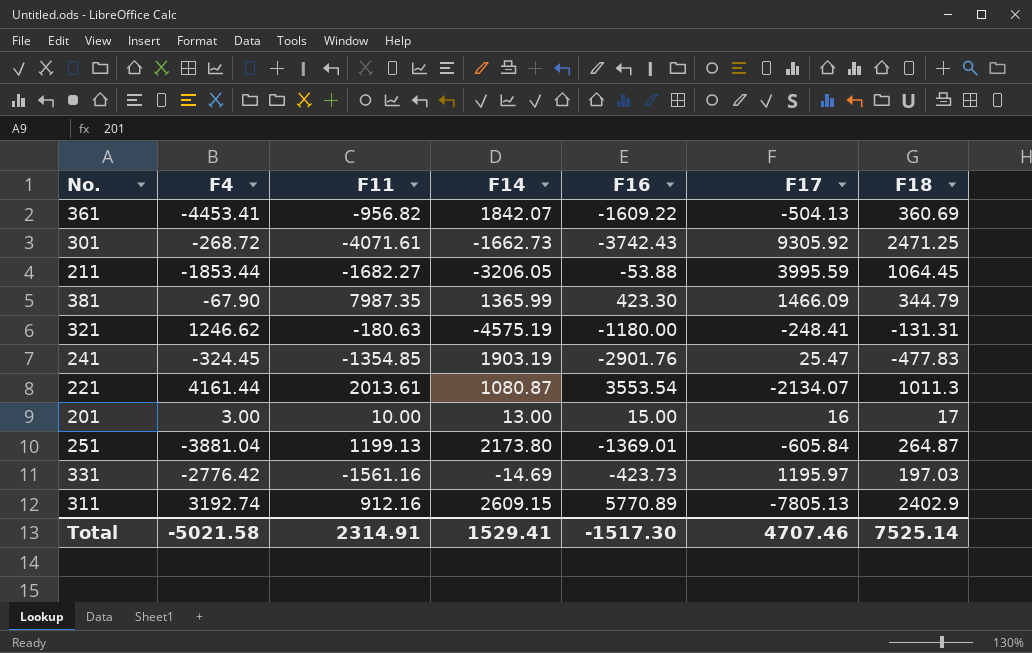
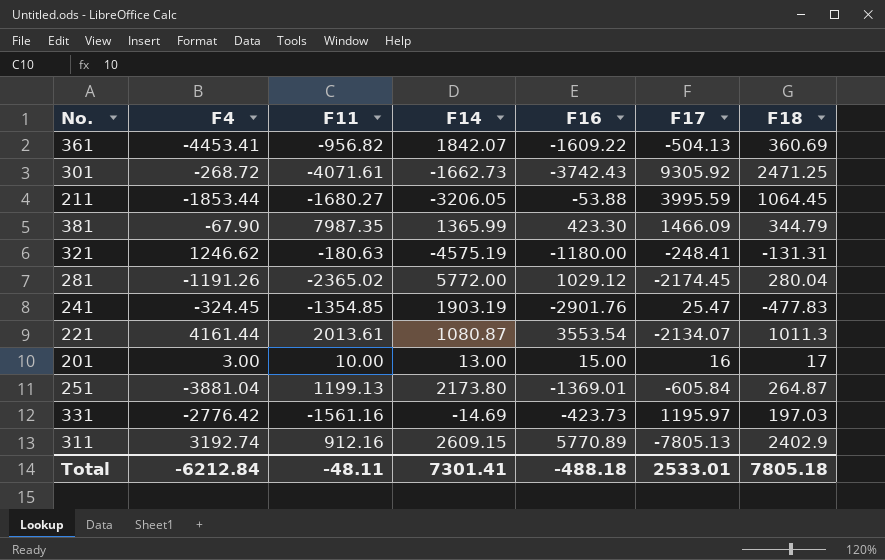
211 | F11: -1682.27 -> -1680.27
row 281: none -> -1191.26 | -2365.02 | 5772.00 | 1029.12 | -2174.45 | 280.04
Total | F4: -5021.58 -> -6212.84
Total | F11: 2314.91 -> -48.11
Total | F14: 1529.41 -> 7301.41
Total | F16: -1517.30 -> -488.18
Total | F17: 4707.46 -> 2533.01
Total | F18: 7525.14 -> 7805.18

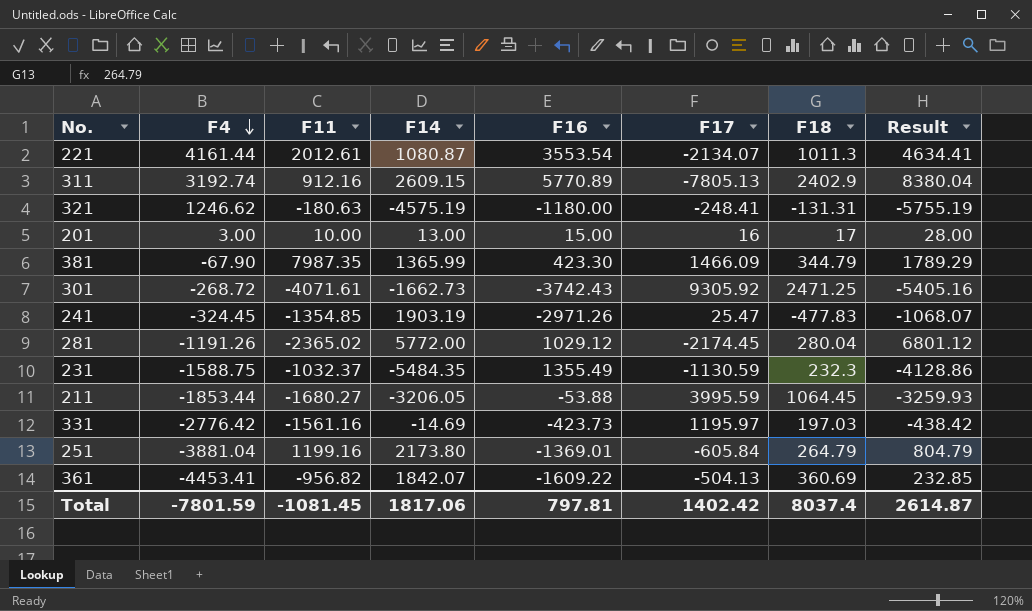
row order: none -> F4 descending
column Result | formula: none -> [F14] + [F16]
221 | F11: 2013.61 -> 2012.61
241 | F16: -2901.76 -> -2971.26
row 231: none -> -1588.75 | -1032.37 | -5484.35 | 1355.49 | -1130.59 | 232.3 | -4128.86
251 | F11: 1199.13 -> 1199.16
251 | F18: 264.87 -> 264.79
Total | F4: -6212.84 -> -7801.59
Total | F11: -48.11 -> -1081.45
Total | F14: 7301.41 -> 1817.06
Total | F16: -488.18 -> 797.81
Total | F17: 2533.01 -> 1402.42
Total | F18: 7805.18 -> 8037.4

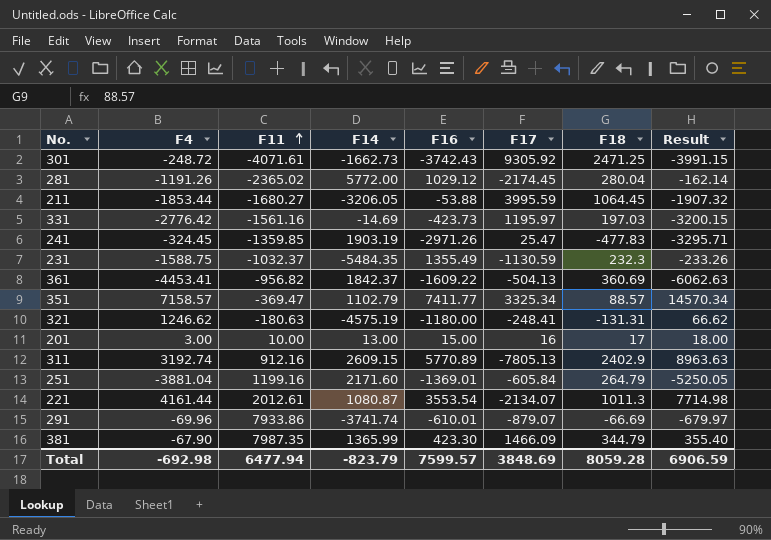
row order: F4 descending -> F11 ascending
column Result | formula: [F14] + [F16] -> [F4] + [F16]
301 | F4: -268.72 -> -248.72
241 | F11: -1354.85 -> -1359.85
361 | F14: 1842.07 -> 1842.37
row 351: none -> 7158.57 | -369.47 | 1102.79 | 7411.77 | 3325.34 | 88.57 | 14570.34
251 | F14: 2173.80 -> 2171.60
row 291: none -> -69.96 | 7933.86 | -3741.74 | -610.01 | -879.07 | -66.69 | -679.97
Total | F4: -7801.59 -> -692.98
Total | F11: -1081.45 -> 6477.94
Total | F14: 1817.06 -> -823.79
Total | F16: 797.81 -> 7599.57
Total | F17: 1402.42 -> 3848.69
Total | F18: 8037.4 -> 8059.28
Total | Result: 2614.87 -> 6906.59

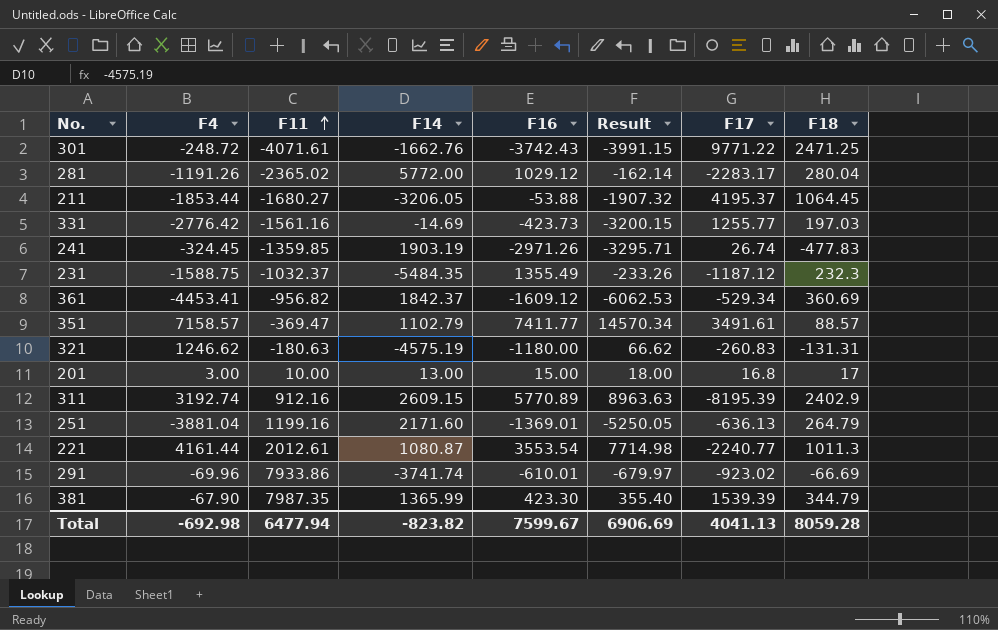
column Result | position: 8 -> 6
301 | F14: -1662.73 -> -1662.76
301 | F17: 9305.92 -> 9771.22
281 | F17: -2174.45 -> -2283.17
211 | F17: 3995.59 -> 4195.37
331 | F17: 1195.97 -> 1255.77
241 | F17: 25.47 -> 26.74
231 | F17: -1130.59 -> -1187.12
361 | F16: -1609.22 -> -1609.12
361 | Result: -6062.63 -> -6062.53
361 | F17: -504.13 -> -529.34
351 | F17: 3325.34 -> 3491.61
321 | F17: -248.41 -> -260.83
201 | F17: 16 -> 16.8
311 | F17: -7805.13 -> -8195.39
251 | F17: -605.84 -> -636.13
221 | F17: -2134.07 -> -2240.77
291 | F17: -879.07 -> -923.02
381 | F17: 1466.09 -> 1539.39
Total | F14: -823.79 -> -823.82
Total | F16: 7599.57 -> 7599.67
Total | Result: 6906.59 -> 6906.69
Total | F17: 3848.69 -> 4041.13

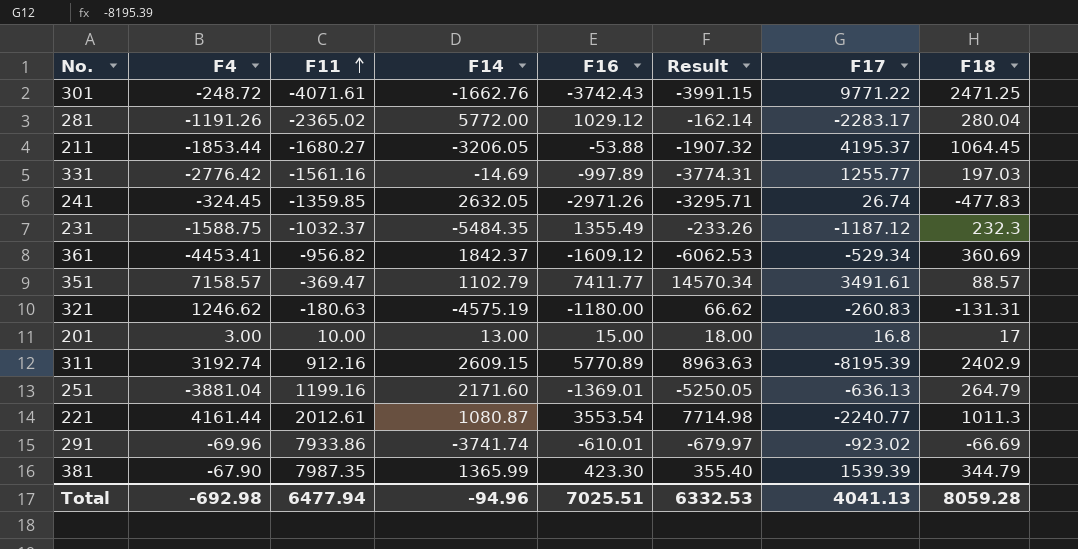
331 | F16: -423.73 -> -997.89
331 | Result: -3200.15 -> -3774.31
241 | F14: 1903.19 -> 2632.05
Total | F14: -823.82 -> -94.96
Total | F16: 7599.67 -> 7025.51
Total | Result: 6906.69 -> 6332.53

